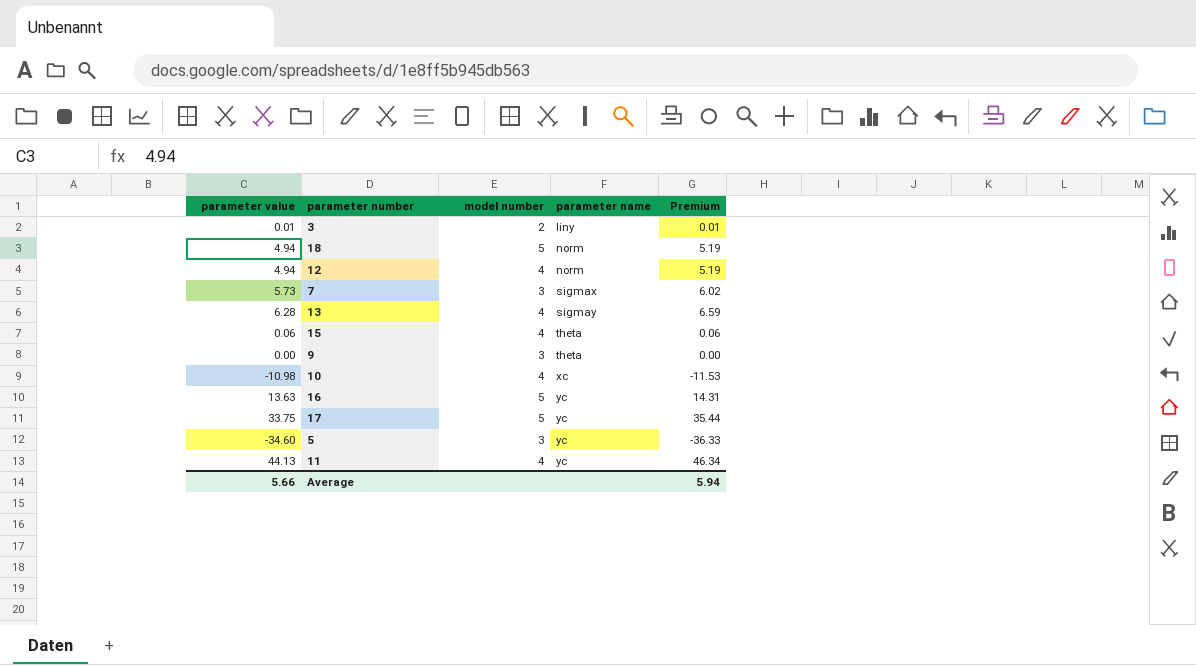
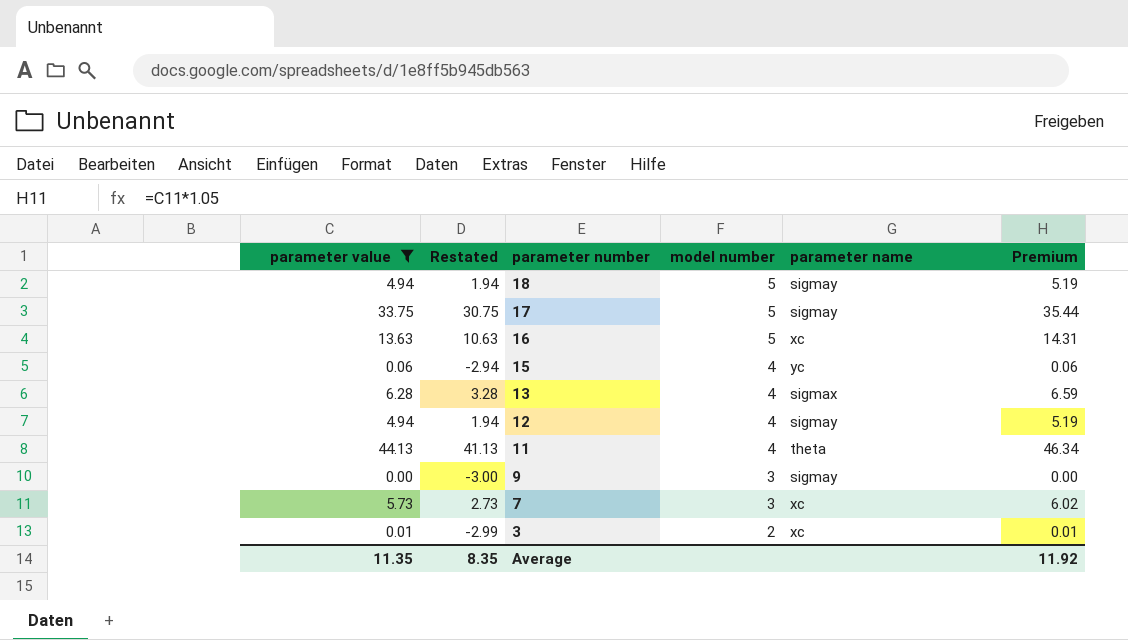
filter: none -> parameter value >= 0.00
row order: parameter name ascending -> parameter number descending
column Restated | formula: none -> [parameter value] - 3
18 | parameter name: norm -> sigmay
17 | parameter name: yc -> sigmay
16 | parameter name: yc -> xc
15 | parameter name: theta -> yc
13 | parameter name: sigmay -> sigmax
12 | parameter name: norm -> sigmay
11 | parameter name: yc -> theta
9 | parameter name: theta -> sigmay
7 | parameter name: sigmax -> xc
3 | parameter name: liny -> xc
Average | parameter value: 5.66 -> 11.35
Average | Premium: 5.94 -> 11.92

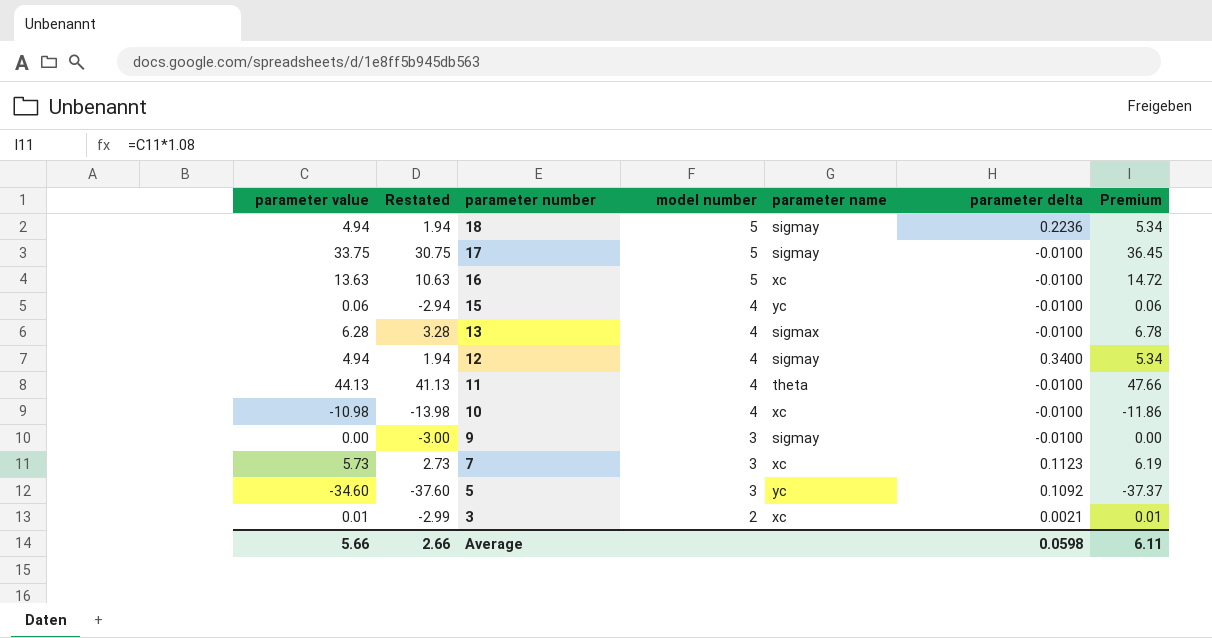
filter: parameter value >= 0.00 -> none
column parameter delta | position: none -> 6
column Premium | formula: [parameter value] * 1.05 -> [parameter value] * 1.08
Average | parameter value: 11.35 -> 5.66
Average | Restated: 8.35 -> 2.66
Average | Premium: 11.92 -> 6.11

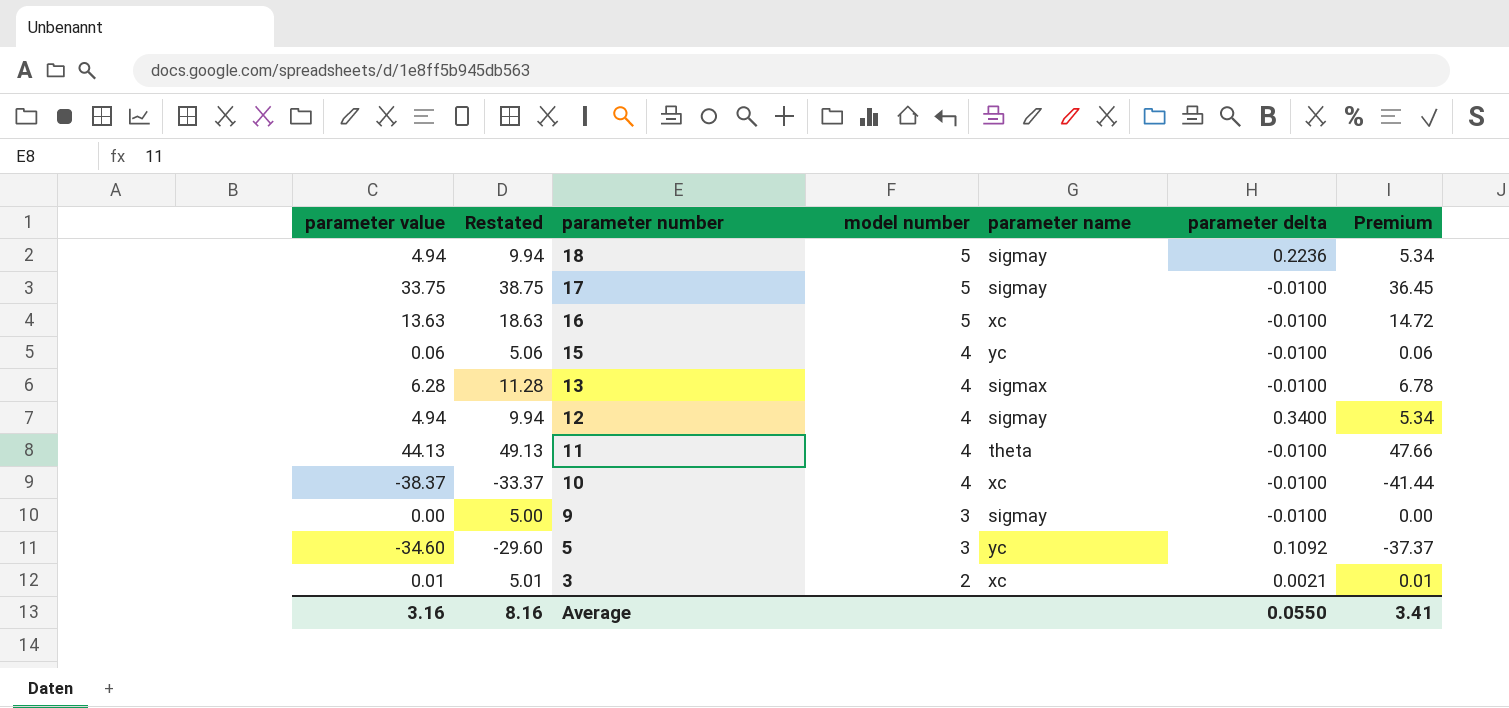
column Restated | formula: [parameter value] - 3 -> [parameter value] + 5
row 7: 5.73 | 2.73 | 3 | xc | 0.1123 | 6.19 -> none
10 | parameter value: -10.98 -> -38.37
10 | Premium: -11.86 -> -41.44
Average | parameter value: 5.66 -> 3.16
Average | Restated: 2.66 -> 8.16
Average | parameter delta: 0.0598 -> 0.0550
Average | Premium: 6.11 -> 3.41

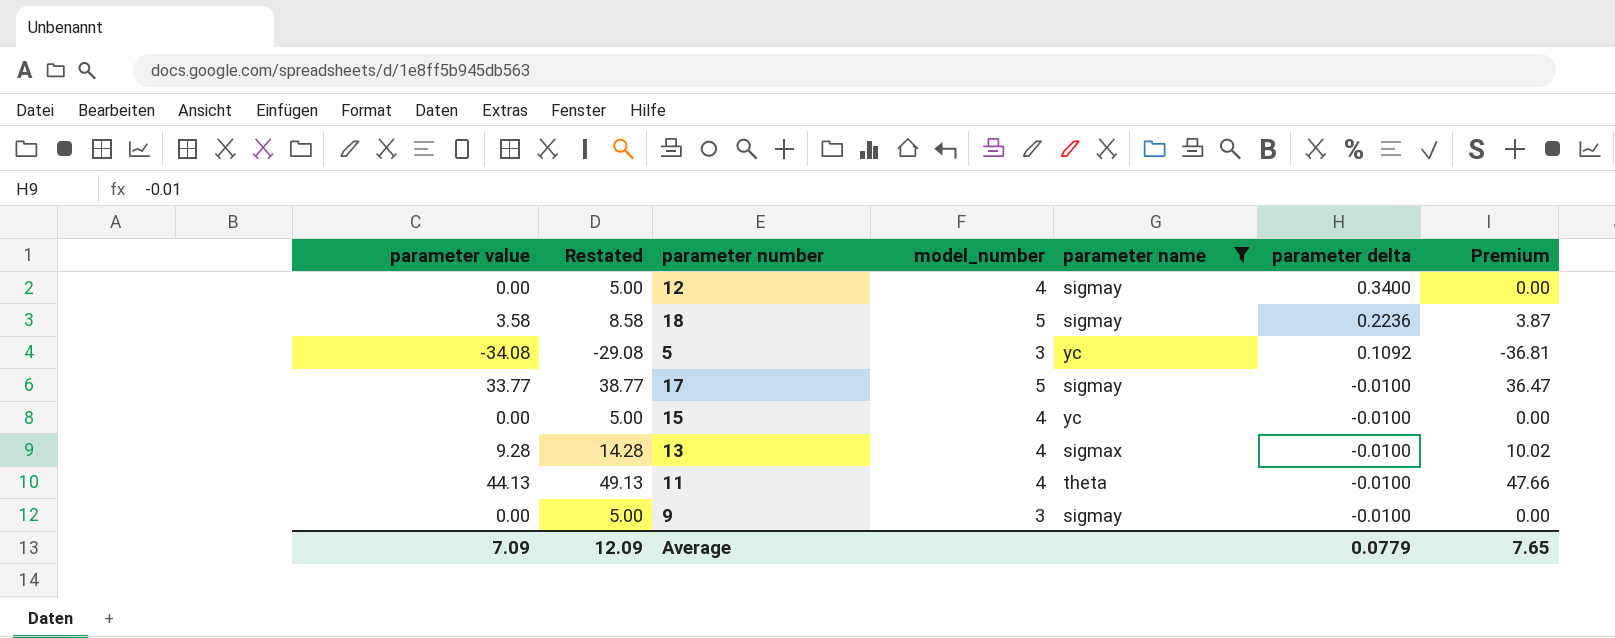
filter: none -> parameter name != xc
row order: parameter number descending -> parameter delta descending
column name: model number -> model_number
12 | parameter value: 4.94 -> 0.00
12 | Restated: 9.94 -> 5.00
12 | Premium: 5.34 -> 0.00
18 | parameter value: 4.94 -> 3.58
18 | Restated: 9.94 -> 8.58
18 | Premium: 5.34 -> 3.87
5 | parameter value: -34.60 -> -34.08
5 | Restated: -29.60 -> -29.08
5 | Premium: -37.37 -> -36.81
17 | parameter value: 33.75 -> 33.77
17 | Restated: 38.75 -> 38.77
17 | Premium: 36.45 -> 36.47
15 | parameter value: 0.06 -> 0.00
15 | Restated: 5.06 -> 5.00
15 | Premium: 0.06 -> 0.00
13 | parameter value: 6.28 -> 9.28
13 | Restated: 11.28 -> 14.28
13 | Premium: 6.78 -> 10.02
Average | parameter value: 3.16 -> 7.09
Average | Restated: 8.16 -> 12.09
Average | parameter delta: 0.0550 -> 0.0779
Average | Premium: 3.41 -> 7.65

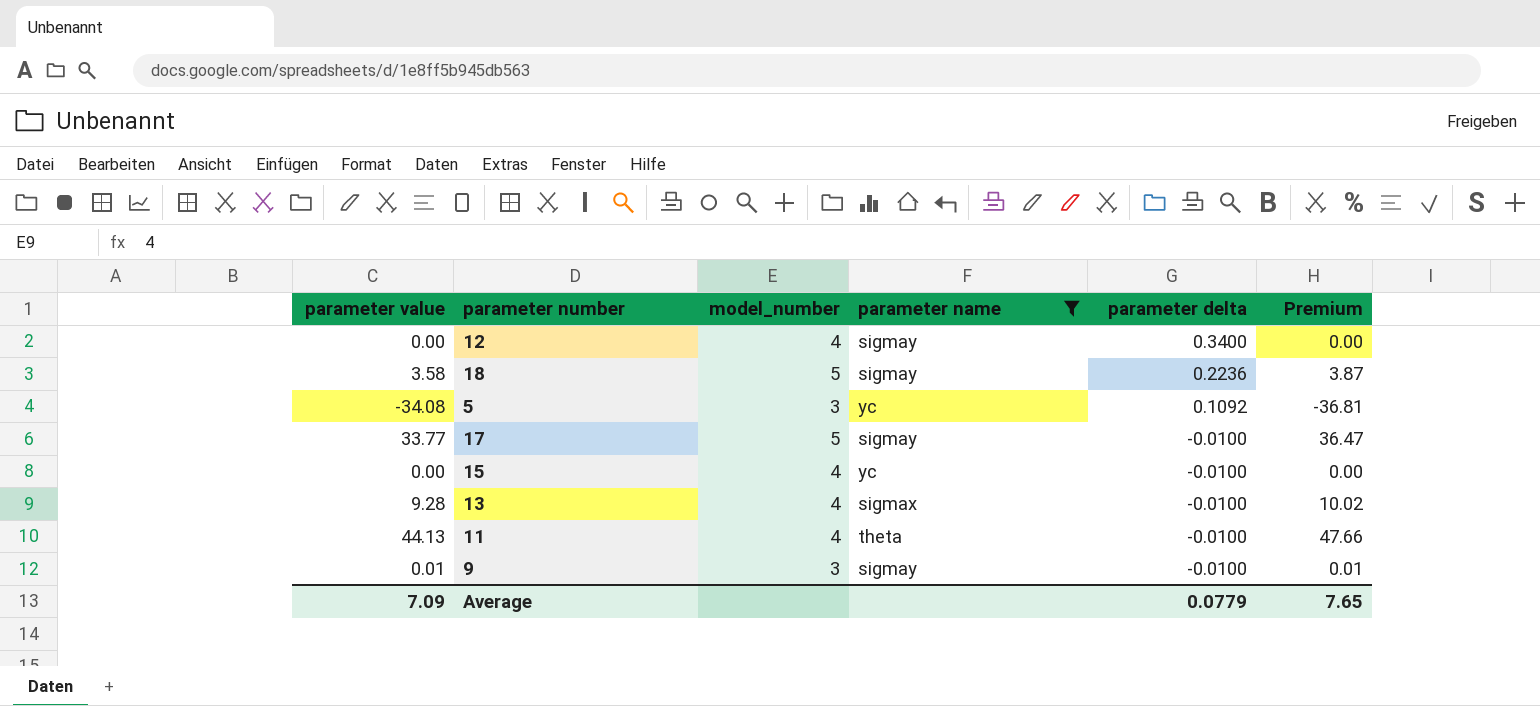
column Restated | formula: [parameter value] + 5 -> none
9 | parameter value: 0.00 -> 0.01
9 | Premium: 0.00 -> 0.01

